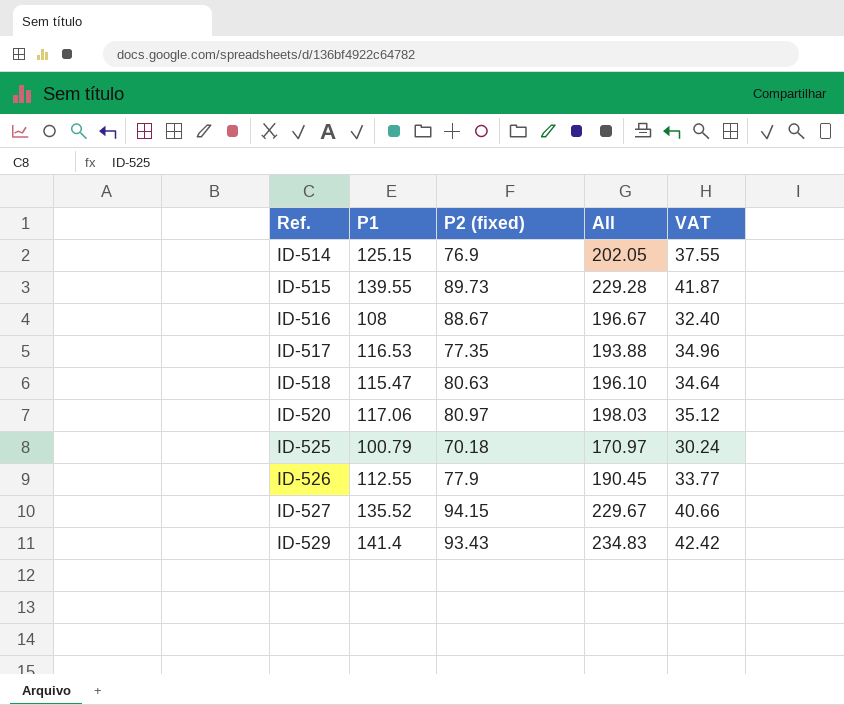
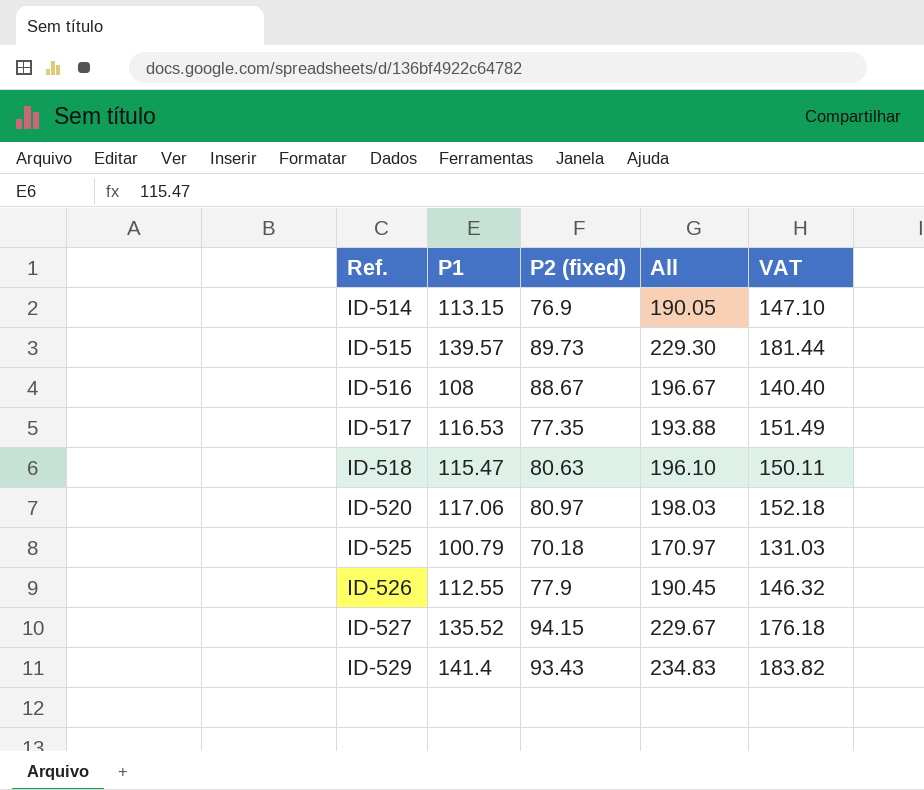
column VAT | formula: [P1] * 0.3 -> [P1] * 1.3
ID-514 | P1: 125.15 -> 113.15
ID-514 | All: 202.05 -> 190.05
ID-515 | P1: 139.55 -> 139.57
ID-515 | All: 229.28 -> 229.30

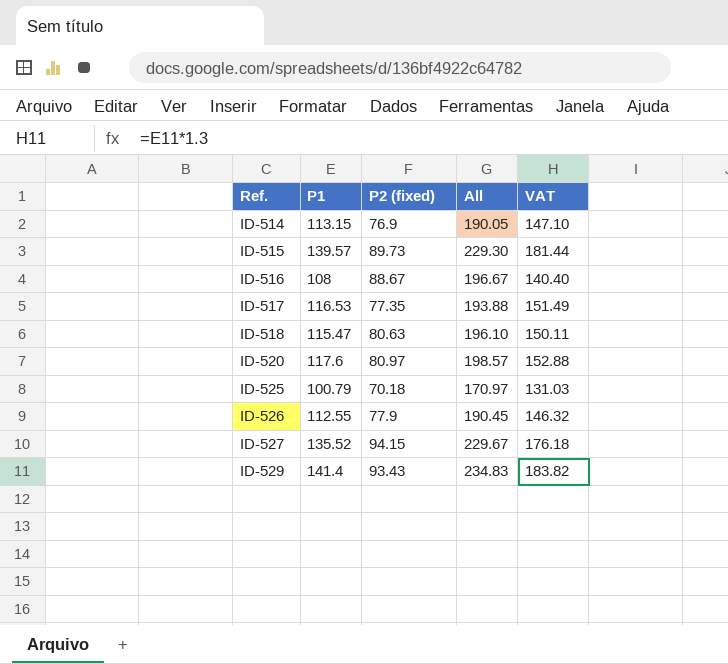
ID-520 | P1: 117.06 -> 117.6
ID-520 | All: 198.03 -> 198.57
ID-520 | VAT: 152.18 -> 152.88

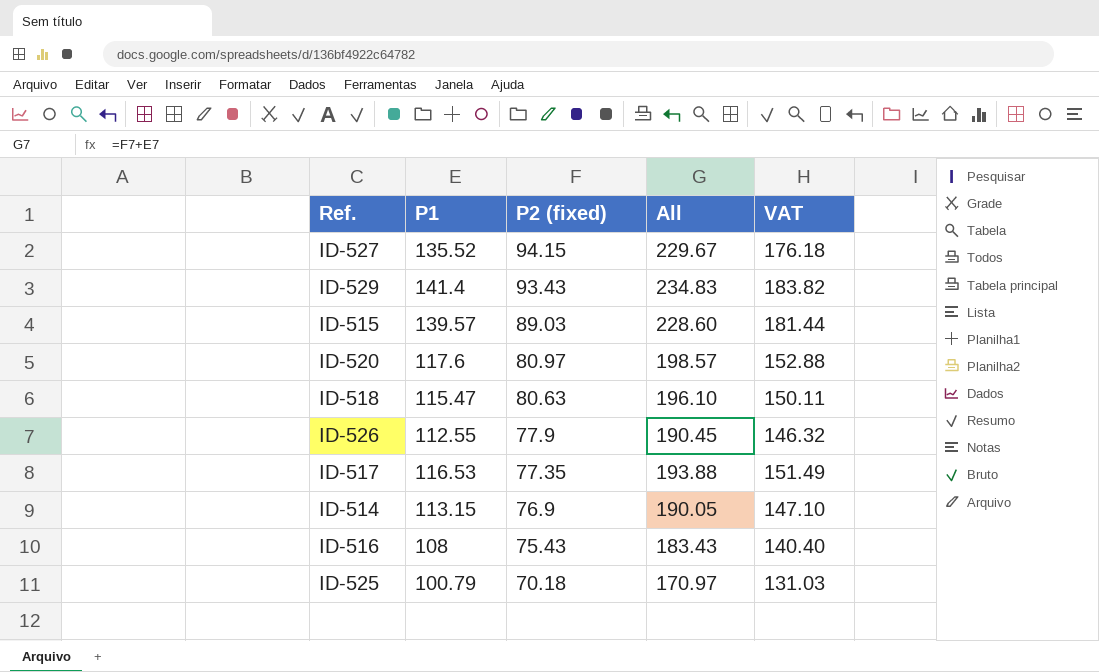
row order: Ref. ascending -> P2 (fixed) descending
ID-515 | P2 (fixed): 89.73 -> 89.03
ID-515 | All: 229.30 -> 228.60
ID-516 | P2 (fixed): 88.67 -> 75.43
ID-516 | All: 196.67 -> 183.43

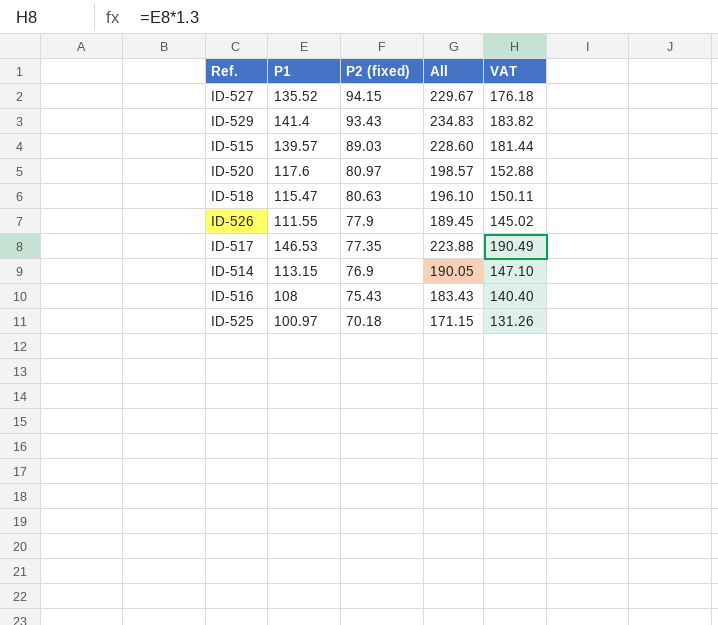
ID-526 | P1: 112.55 -> 111.55
ID-526 | All: 190.45 -> 189.45
ID-526 | VAT: 146.32 -> 145.02
ID-517 | P1: 116.53 -> 146.53
ID-517 | All: 193.88 -> 223.88
ID-517 | VAT: 151.49 -> 190.49
ID-525 | P1: 100.79 -> 100.97
ID-525 | All: 170.97 -> 171.15
ID-525 | VAT: 131.03 -> 131.26

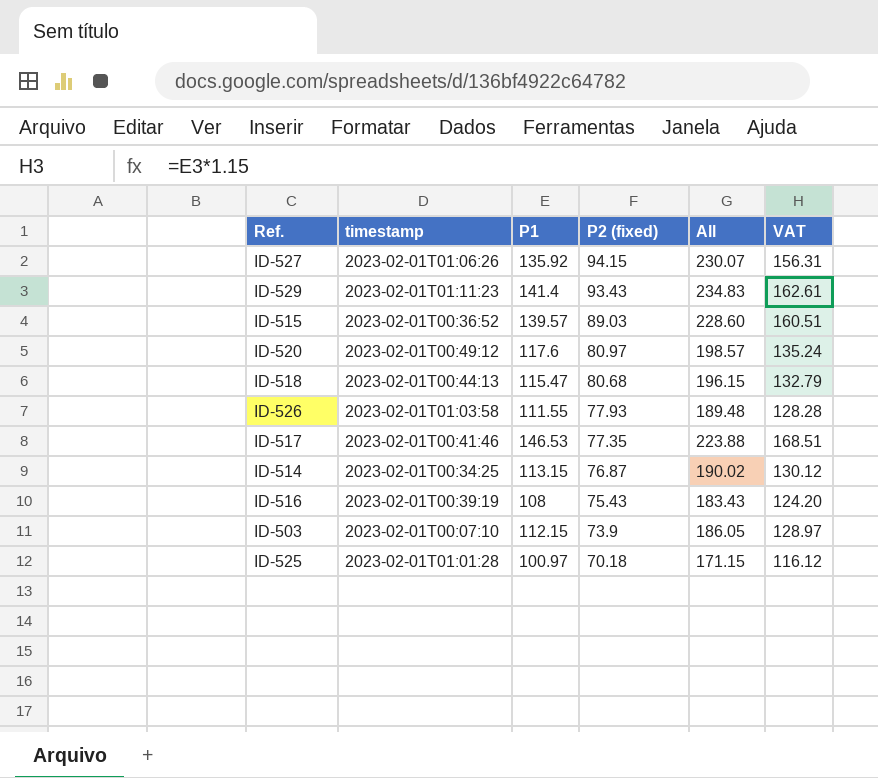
column timestamp | position: none -> 2
column VAT | formula: [P1] * 1.3 -> [P1] * 1.15
ID-527 | P1: 135.52 -> 135.92
ID-527 | All: 229.67 -> 230.07
ID-518 | P2 (fixed): 80.63 -> 80.68
ID-518 | All: 196.10 -> 196.15
ID-526 | P2 (fixed): 77.9 -> 77.93
ID-526 | All: 189.45 -> 189.48
ID-514 | P2 (fixed): 76.9 -> 76.87
ID-514 | All: 190.05 -> 190.02
row ID-503: none -> 2023-02-01T00:07:10 | 112.15 | 73.9 | 186.05 | 128.97

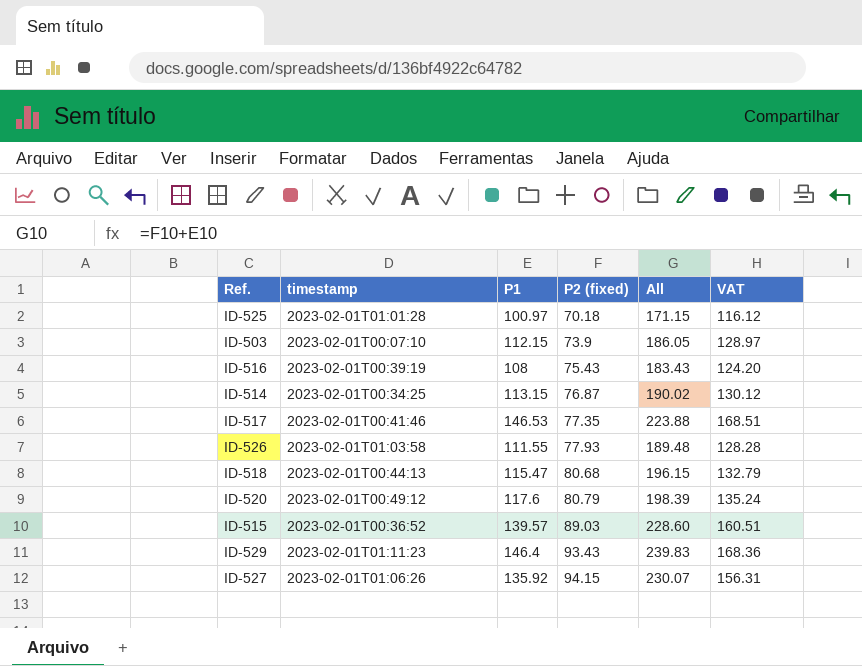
row order: P2 (fixed) descending -> P2 (fixed) ascending
ID-520 | P2 (fixed): 80.97 -> 80.79
ID-520 | All: 198.57 -> 198.39
ID-529 | P1: 141.4 -> 146.4
ID-529 | All: 234.83 -> 239.83
ID-529 | VAT: 162.61 -> 168.36

